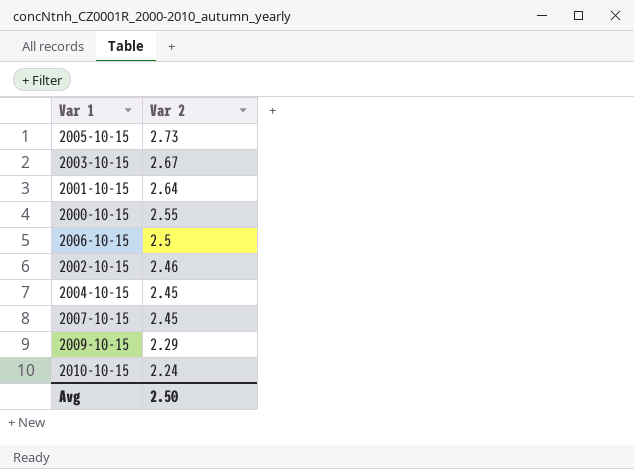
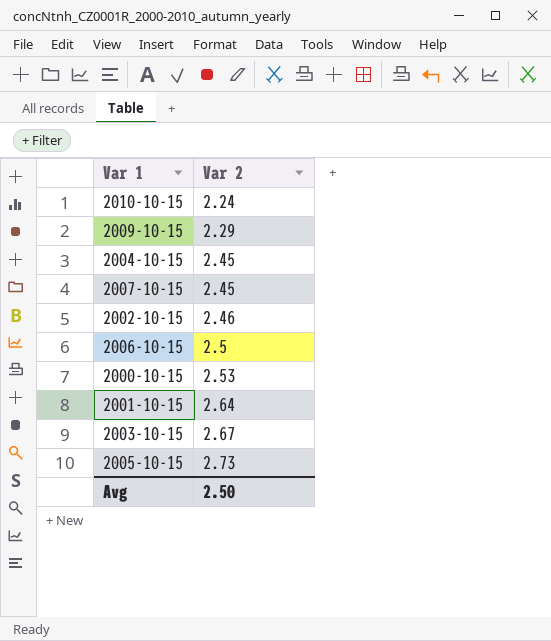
row order: Var 2 descending -> Var 2 ascending
2000-10-15 | Var 2: 2.55 -> 2.53

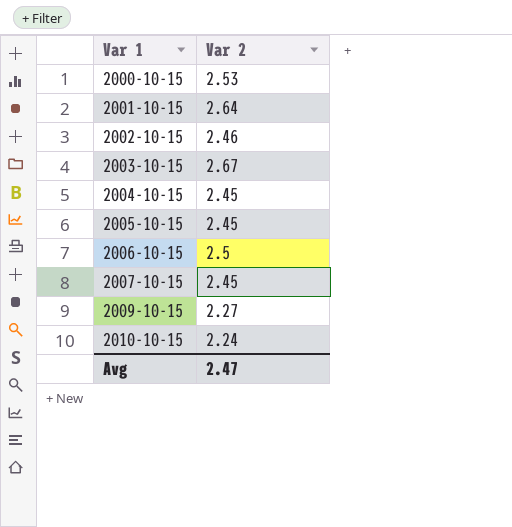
row order: Var 2 ascending -> Var 1 ascending
2005-10-15 | Var 2: 2.73 -> 2.45
2009-10-15 | Var 2: 2.29 -> 2.27
Avg | Var 2: 2.50 -> 2.47

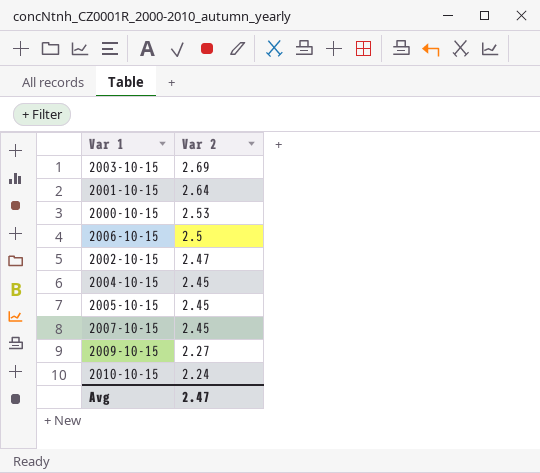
row order: Var 1 ascending -> Var 2 descending
2003-10-15 | Var 2: 2.67 -> 2.69
2002-10-15 | Var 2: 2.46 -> 2.47

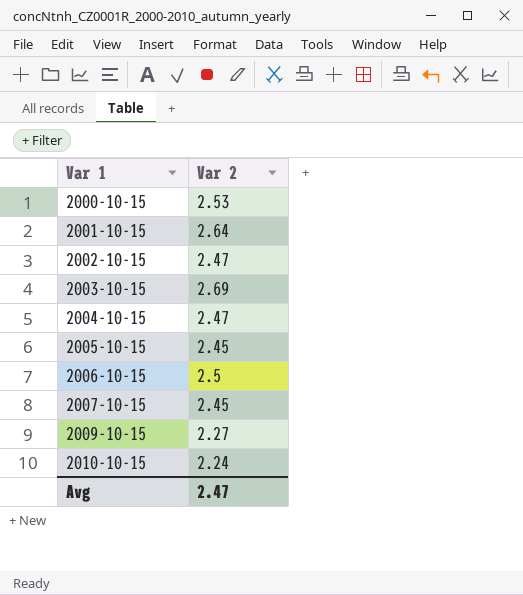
row order: Var 2 descending -> Var 1 ascending
2004-10-15 | Var 2: 2.45 -> 2.47

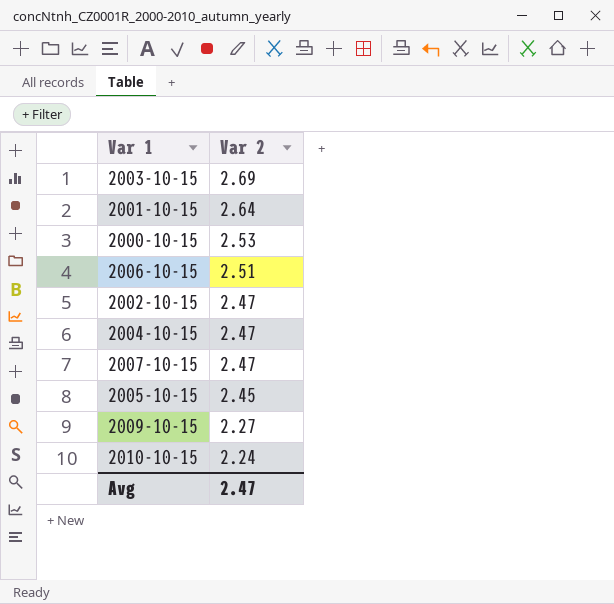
row order: Var 1 ascending -> Var 2 descending
2006-10-15 | Var 2: 2.5 -> 2.51
2007-10-15 | Var 2: 2.45 -> 2.47

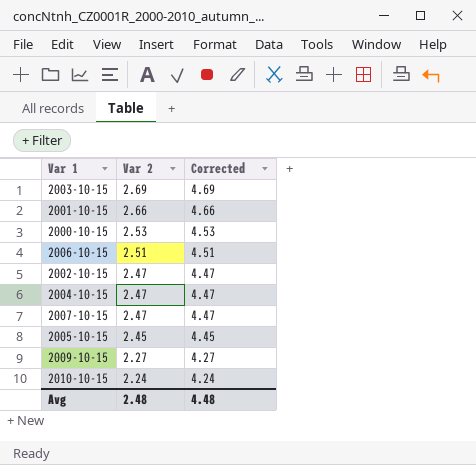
column Corrected | formula: none -> [Var 2] + 2
2001-10-15 | Var 2: 2.64 -> 2.66
Avg | Var 2: 2.47 -> 2.48

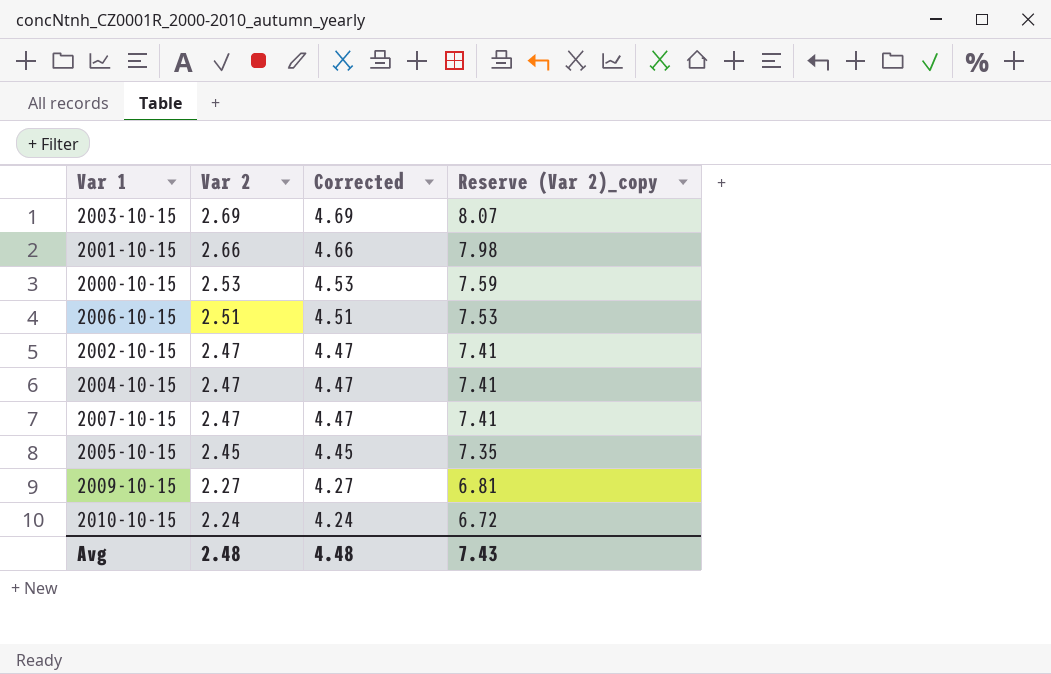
column Reserve (Var 2)_copy | formula: none -> [Var 2] * 3

